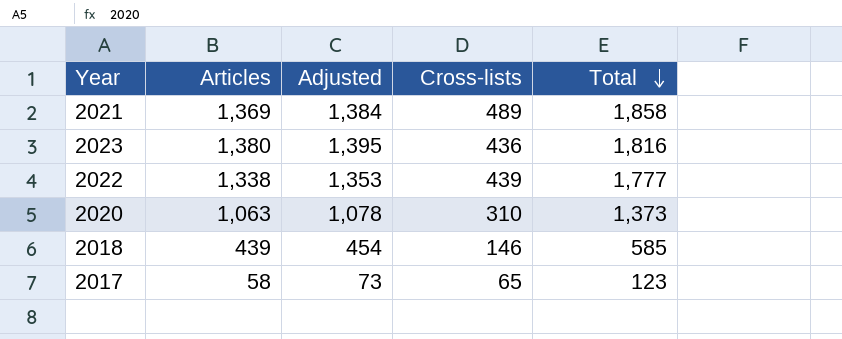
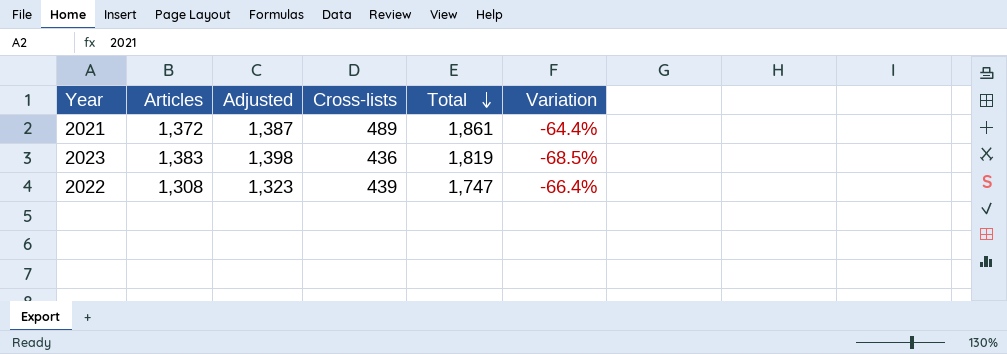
column Variation | formula: none -> ([Cross-lists] - [Articles]) / [Articles]
row 2020: 1,063 | 1,078 | 310 | 1,373 -> none
row 2018: 439 | 454 | 146 | 585 -> none
row 2017: 58 | 73 | 65 | 123 -> none
2021 | Articles: 1,369 -> 1,372
2021 | Adjusted: 1,384 -> 1,387
2021 | Total: 1,858 -> 1,861
2023 | Articles: 1,380 -> 1,383
2023 | Adjusted: 1,395 -> 1,398
2023 | Total: 1,816 -> 1,819
2022 | Articles: 1,338 -> 1,308
2022 | Adjusted: 1,353 -> 1,323
2022 | Total: 1,777 -> 1,747

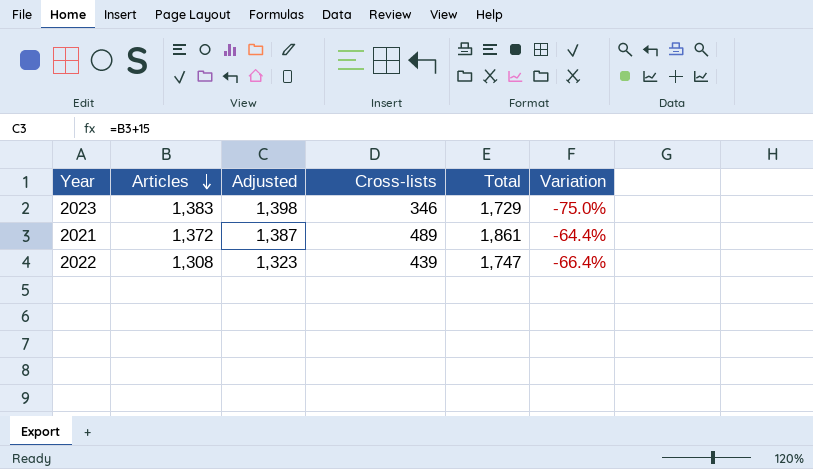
row order: Total descending -> Articles descending
2023 | Cross-lists: 436 -> 346
2023 | Total: 1,819 -> 1,729
2023 | Variation: -68.5% -> -75.0%

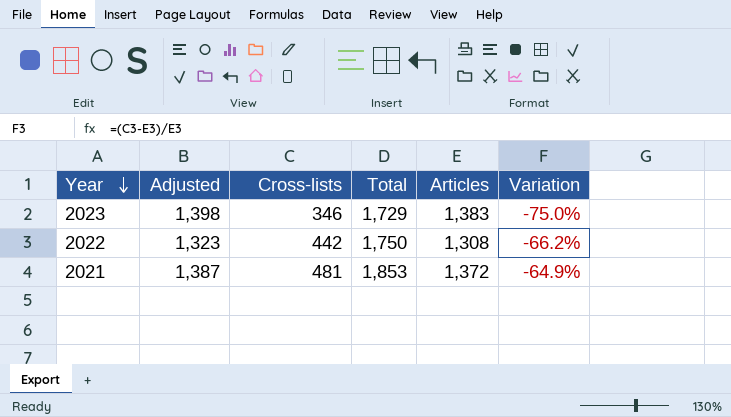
row order: Articles descending -> Year descending
column Articles | position: 2 -> 5
2022 | Cross-lists: 439 -> 442
2022 | Total: 1,747 -> 1,750
2022 | Variation: -66.4% -> -66.2%
2021 | Cross-lists: 489 -> 481
2021 | Total: 1,861 -> 1,853
2021 | Variation: -64.4% -> -64.9%

